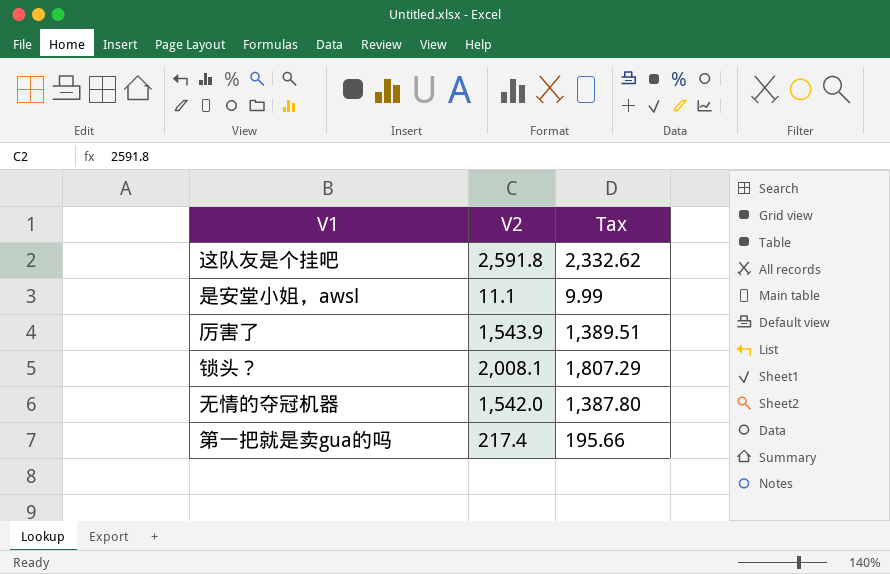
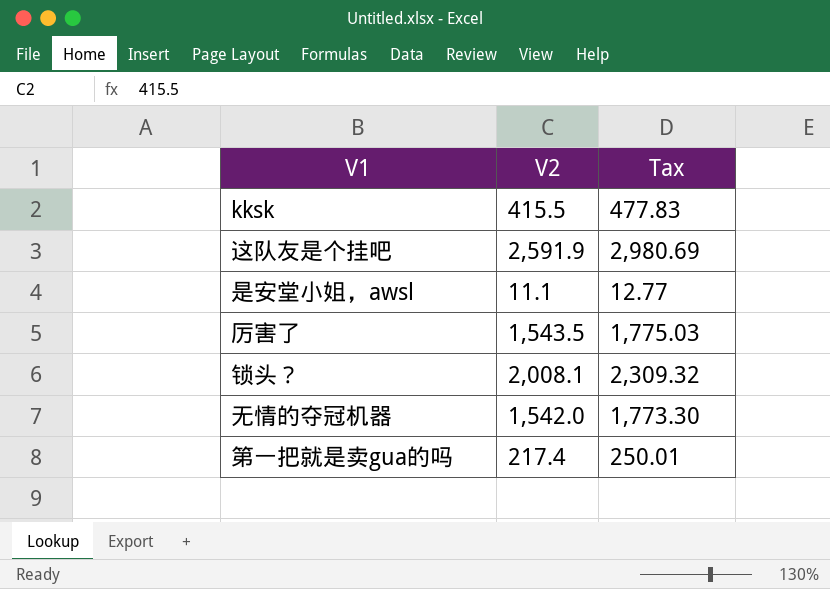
column Tax | formula: [V2] * 0.9 -> [V2] * 1.15
row kksk: none -> 415.5 | 477.83
这队友是个挂吧 | V2: 2,591.8 -> 2,591.9
厉害了 | V2: 1,543.9 -> 1,543.5

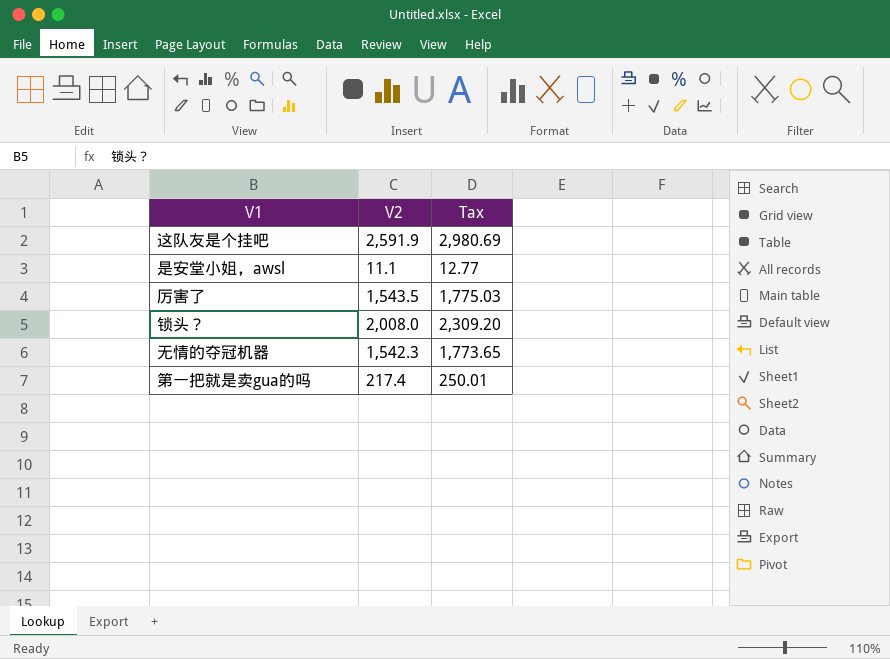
row kksk: 415.5 | 477.83 -> none
锁头？ | V2: 2,008.1 -> 2,008.0
锁头？ | Tax: 2,309.32 -> 2,309.20
无情的夺冠机器 | V2: 1,542.0 -> 1,542.3
无情的夺冠机器 | Tax: 1,773.30 -> 1,773.65

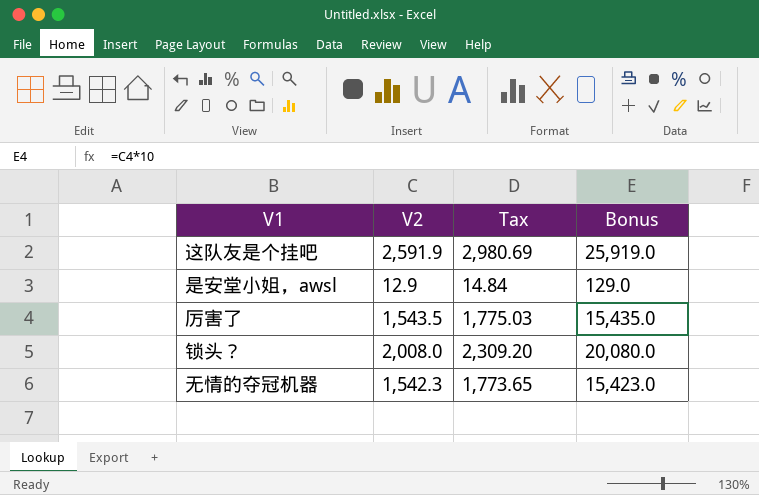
column Bonus | formula: none -> [V2] * 10
row 第一把就是卖gua的吗: 217.4 | 250.01 -> none
是安堂小姐，awsl | V2: 11.1 -> 12.9
是安堂小姐，awsl | Tax: 12.77 -> 14.84

